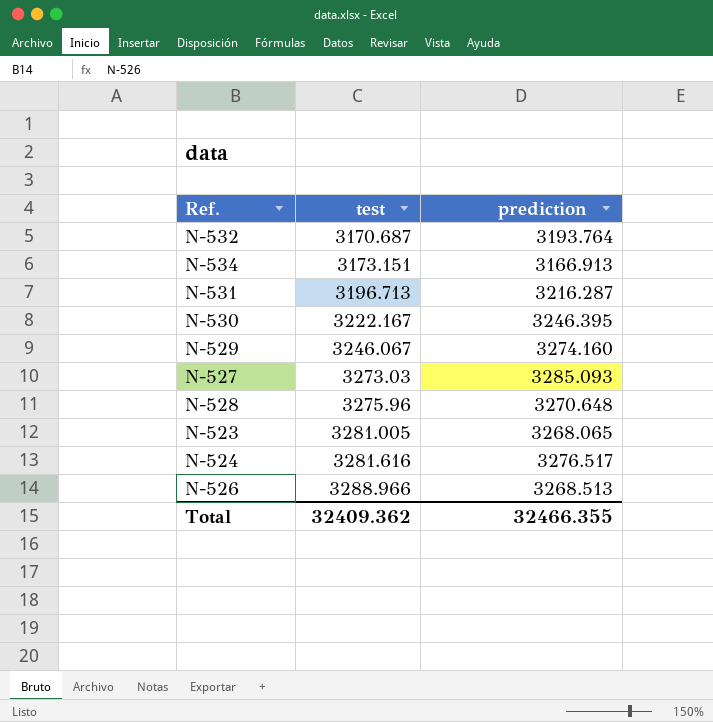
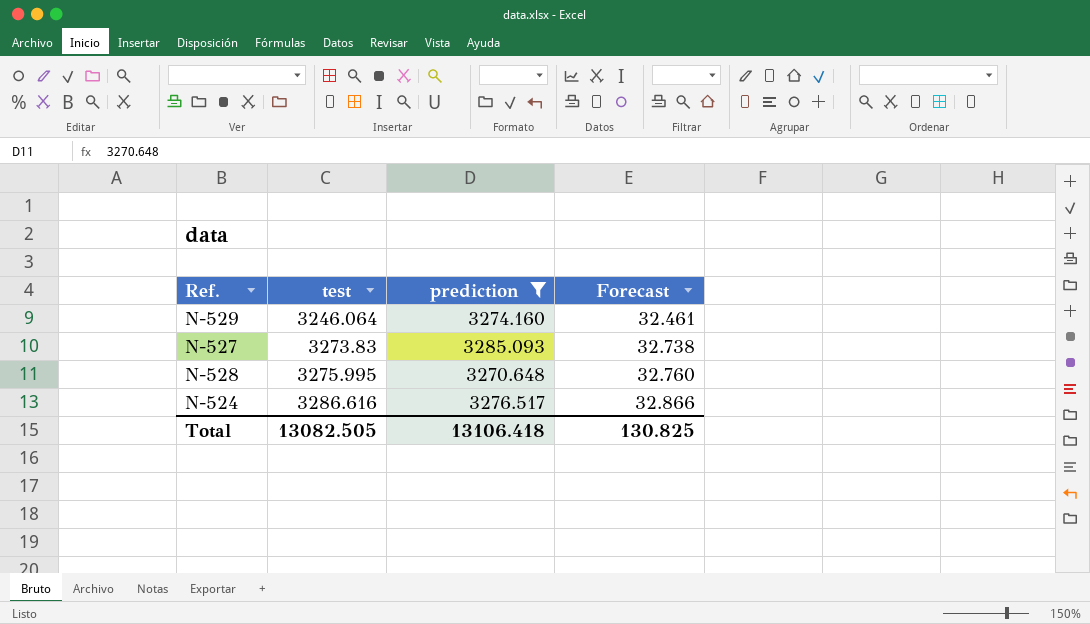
filter: none -> prediction >= 3270.648
column Forecast | formula: none -> [test] * 0.01
N-529 | test: 3246.067 -> 3246.064
N-527 | test: 3273.03 -> 3273.83
N-528 | test: 3275.96 -> 3275.995
N-524 | test: 3281.616 -> 3286.616
Total | test: 32409.362 -> 13082.505
Total | prediction: 32466.355 -> 13106.418

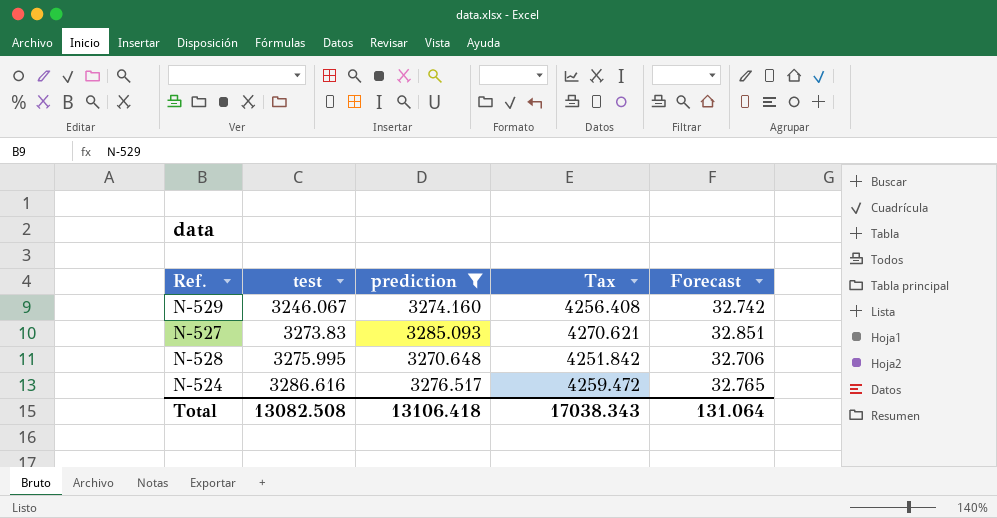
column Tax | formula: none -> [prediction] * 1.3
column Forecast | formula: [test] * 0.01 -> [prediction] * 0.01
N-529 | test: 3246.064 -> 3246.067
Total | test: 13082.505 -> 13082.508
Total | Forecast: 130.825 -> 131.064

